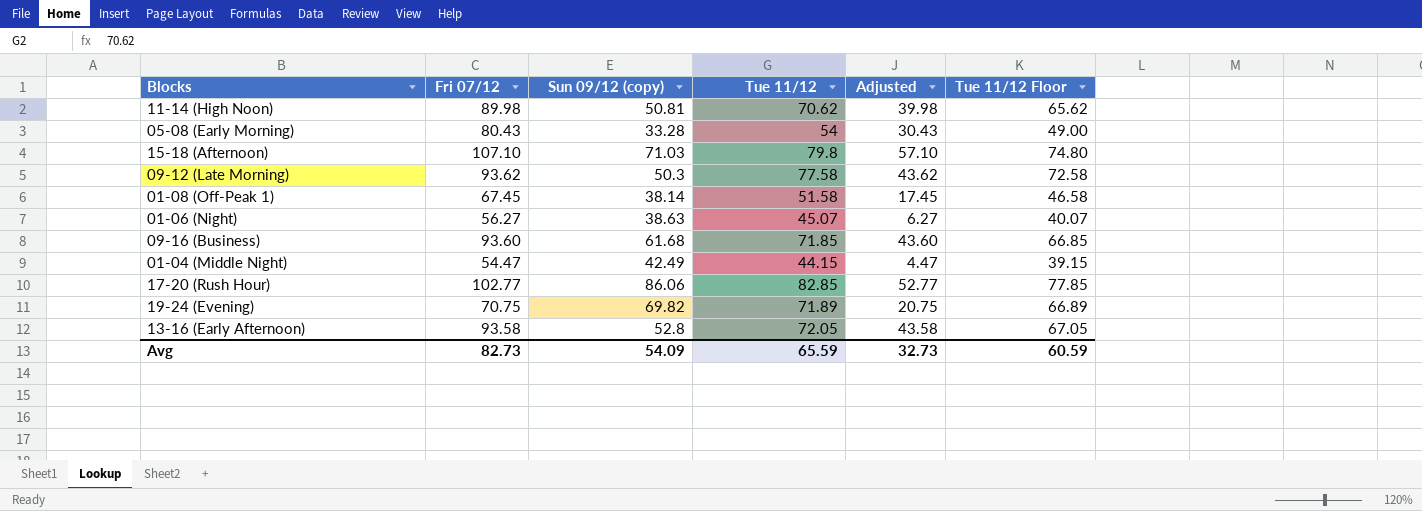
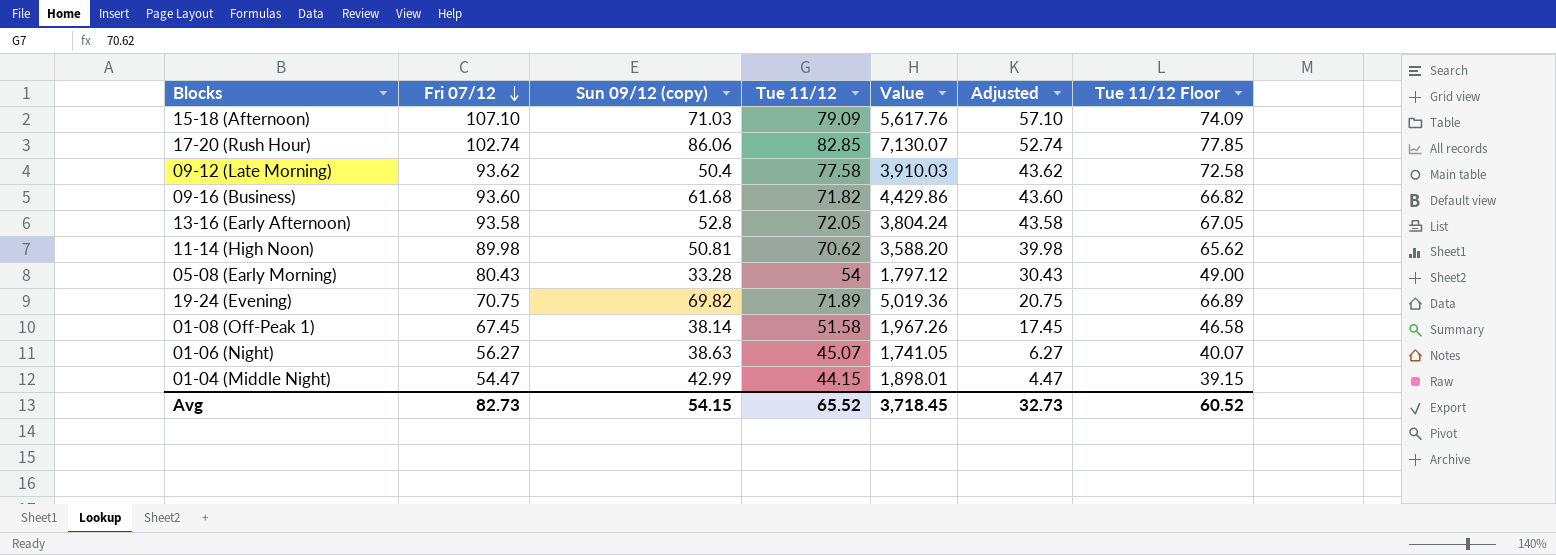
row order: none -> Fri 07/12 descending
column Value | formula: none -> [Sun 09/12 (copy)] * [Tue 11/12]
15-18 (Afternoon) | Tue 11/12: 79.8 -> 79.09
15-18 (Afternoon) | Tue 11/12 Floor: 74.80 -> 74.09
17-20 (Rush Hour) | Fri 07/12: 102.77 -> 102.74
17-20 (Rush Hour) | Adjusted: 52.77 -> 52.74
09-12 (Late Morning) | Sun 09/12 (copy): 50.3 -> 50.4
09-16 (Business) | Tue 11/12: 71.85 -> 71.82
09-16 (Business) | Tue 11/12 Floor: 66.85 -> 66.82
01-04 (Middle Night) | Sun 09/12 (copy): 42.49 -> 42.99
Avg | Sun 09/12 (copy): 54.09 -> 54.15
Avg | Tue 11/12: 65.59 -> 65.52
Avg | Tue 11/12 Floor: 60.59 -> 60.52

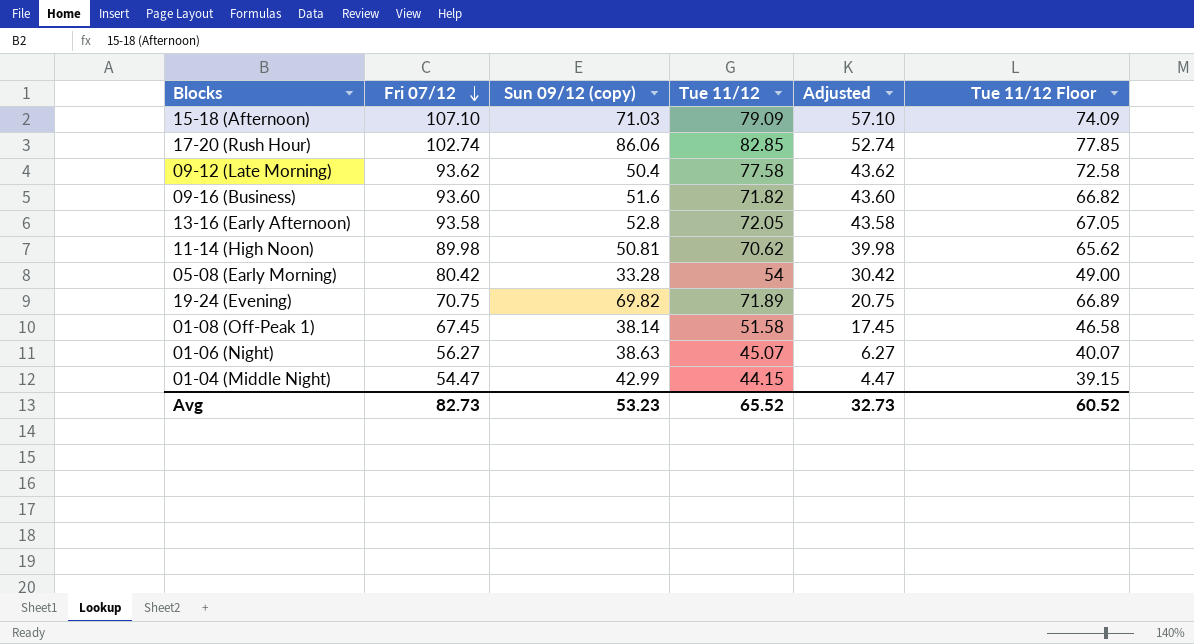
column Value | formula: [Sun 09/12 (copy)] * [Tue 11/12] -> none
09-16 (Business) | Sun 09/12 (copy): 61.68 -> 51.6
05-08 (Early Morning) | Fri 07/12: 80.43 -> 80.42
05-08 (Early Morning) | Adjusted: 30.43 -> 30.42
Avg | Sun 09/12 (copy): 54.15 -> 53.23

